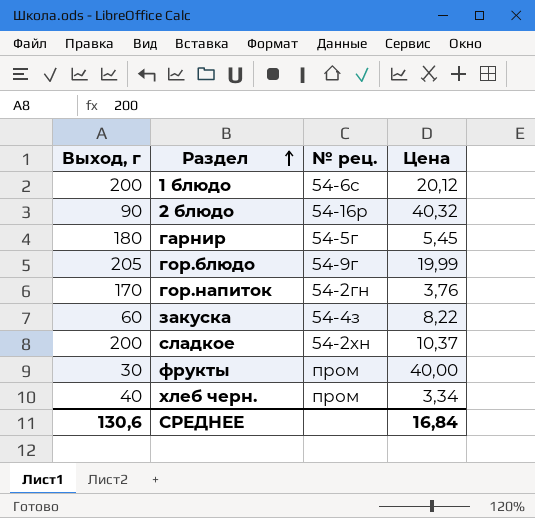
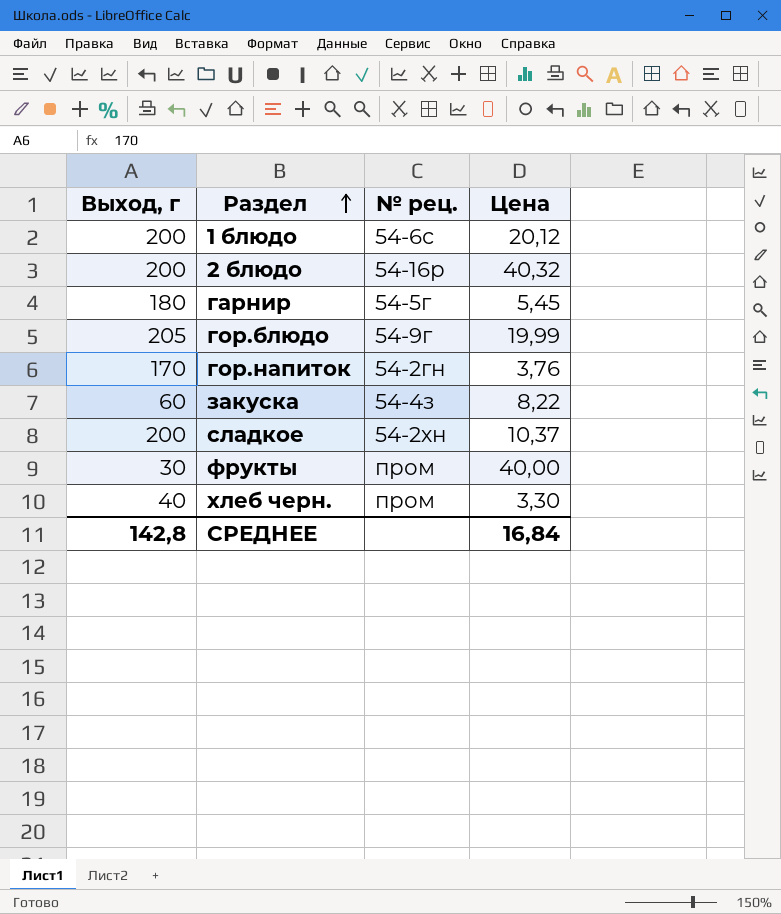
2 блюдо | Выход, г: 90 -> 200
хлеб черн. | Цена: 3,34 -> 3,30
СРЕДНЕЕ | Выход, г: 130,6 -> 142,8

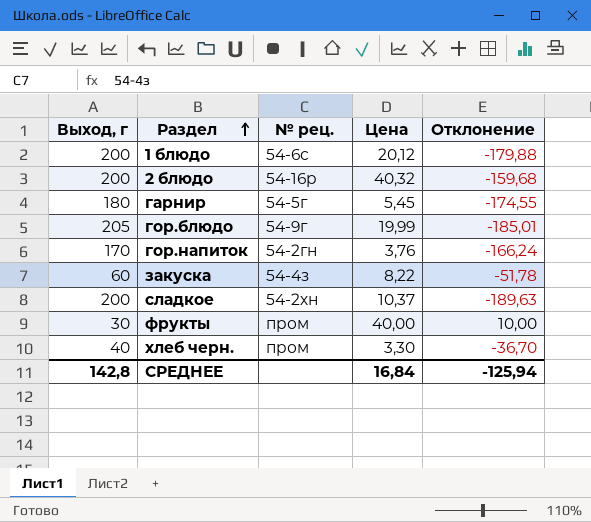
column Отклонение | formula: none -> [Цена] - [Выход, г]

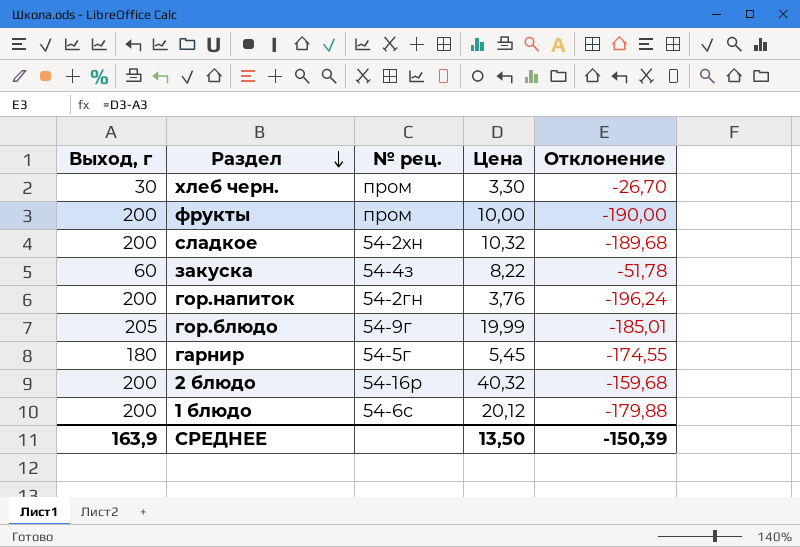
row order: Раздел ascending -> Раздел descending
хлеб черн. | Выход, г: 40 -> 30
хлеб черн. | Отклонение: -36,70 -> -26,70
фрукты | Выход, г: 30 -> 200
фрукты | Цена: 40,00 -> 10,00
фрукты | Отклонение: 10,00 -> -190,00
сладкое | Цена: 10,37 -> 10,32
сладкое | Отклонение: -189,63 -> -189,68
гор.напиток | Выход, г: 170 -> 200
гор.напиток | Отклонение: -166,24 -> -196,24
СРЕДНЕЕ | Выход, г: 142,8 -> 163,9
СРЕДНЕЕ | Цена: 16,84 -> 13,50
СРЕДНЕЕ | Отклонение: -125,94 -> -150,39

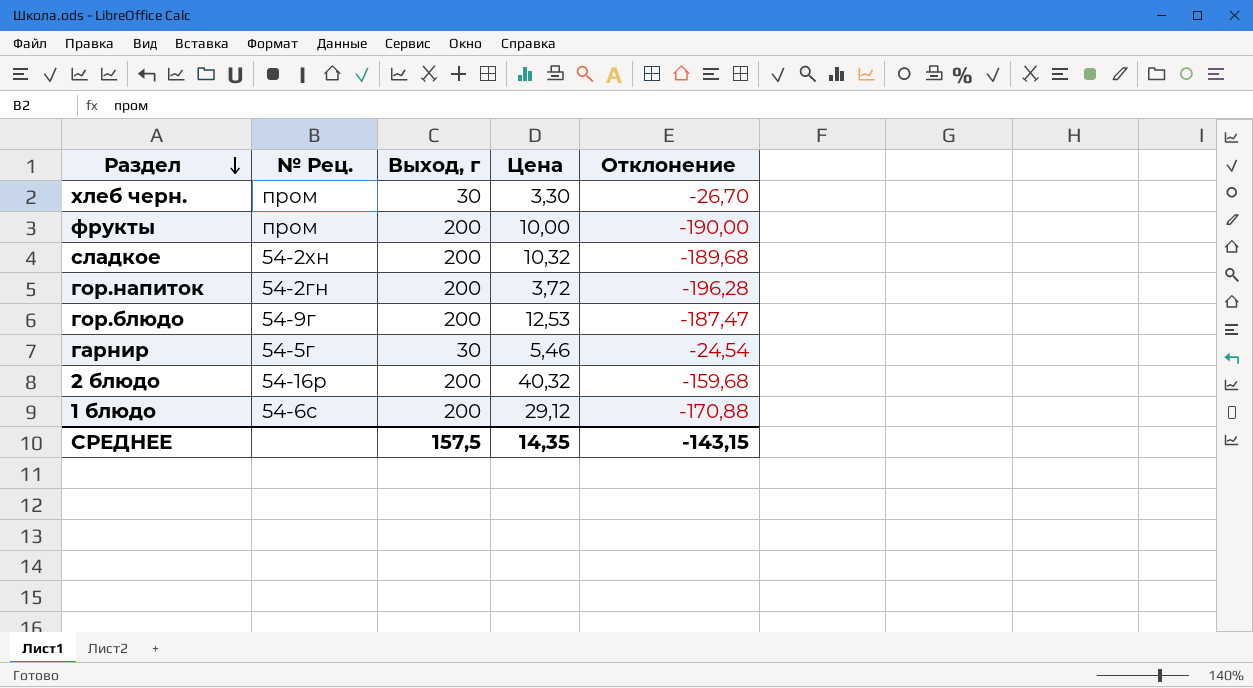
column name: № рец. -> № Рец.
column Выход, г | position: 1 -> 3
row закуска: 60 | 54-4з | 8,22 | -51,78 -> none
гор.напиток | Цена: 3,76 -> 3,72
гор.напиток | Отклонение: -196,24 -> -196,28
гор.блюдо | Выход, г: 205 -> 200
гор.блюдо | Цена: 19,99 -> 12,53
гор.блюдо | Отклонение: -185,01 -> -187,47
гарнир | Выход, г: 180 -> 30
гарнир | Цена: 5,45 -> 5,46
гарнир | Отклонение: -174,55 -> -24,54
1 блюдо | Цена: 20,12 -> 29,12
1 блюдо | Отклонение: -179,88 -> -170,88
СРЕДНЕЕ | Выход, г: 163,9 -> 157,5
СРЕДНЕЕ | Цена: 13,50 -> 14,35
СРЕДНЕЕ | Отклонение: -150,39 -> -143,15

